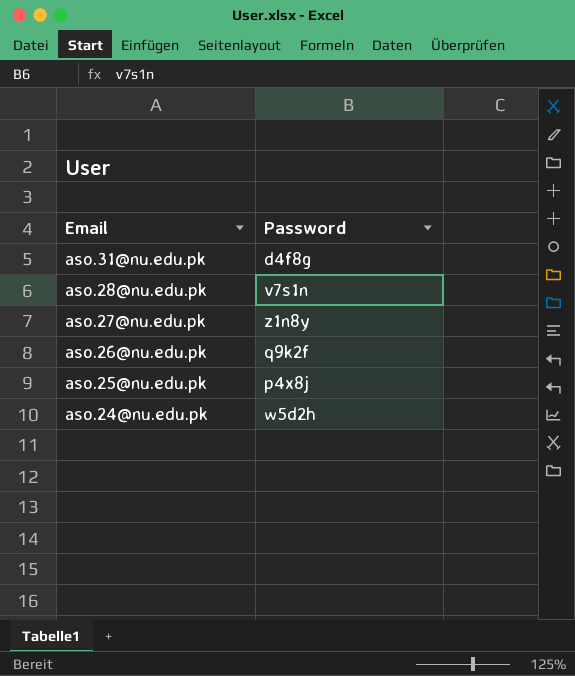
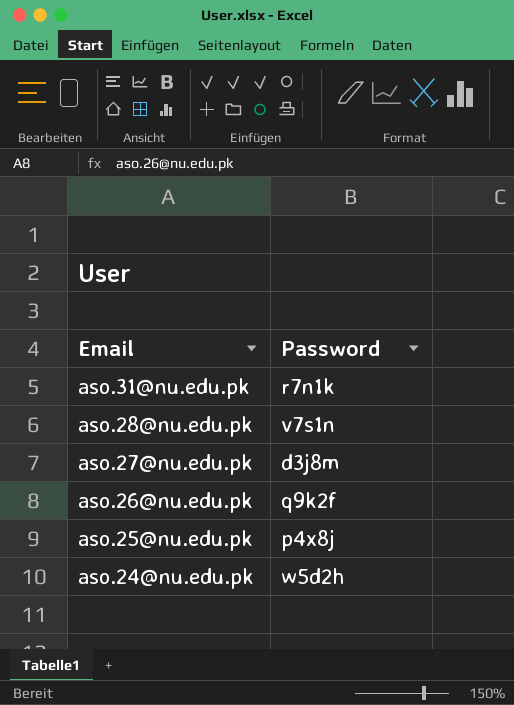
aso.31@nu.edu.pk | Password: d4f8g -> r7n1k
aso.27@nu.edu.pk | Password: z1n8y -> d3j8m

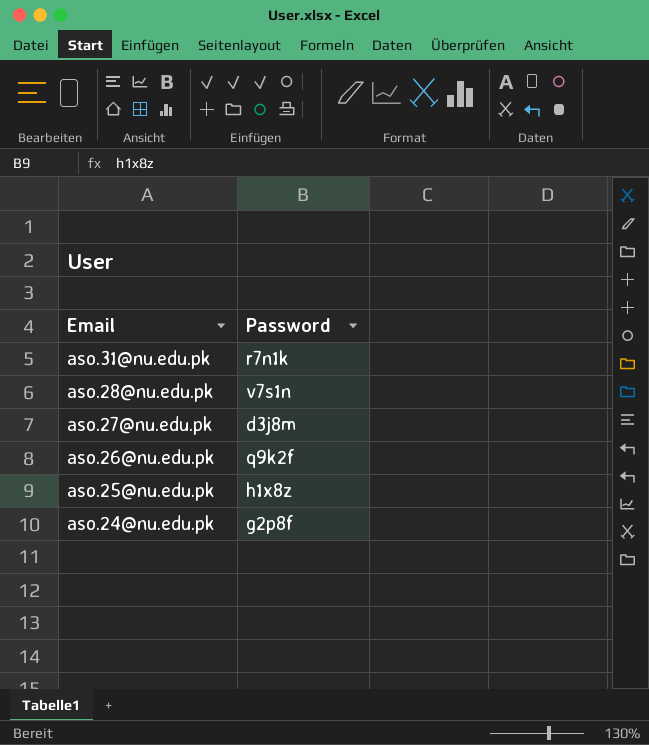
aso.25@nu.edu.pk | Password: p4x8j -> h1x8z
aso.24@nu.edu.pk | Password: w5d2h -> g2p8f

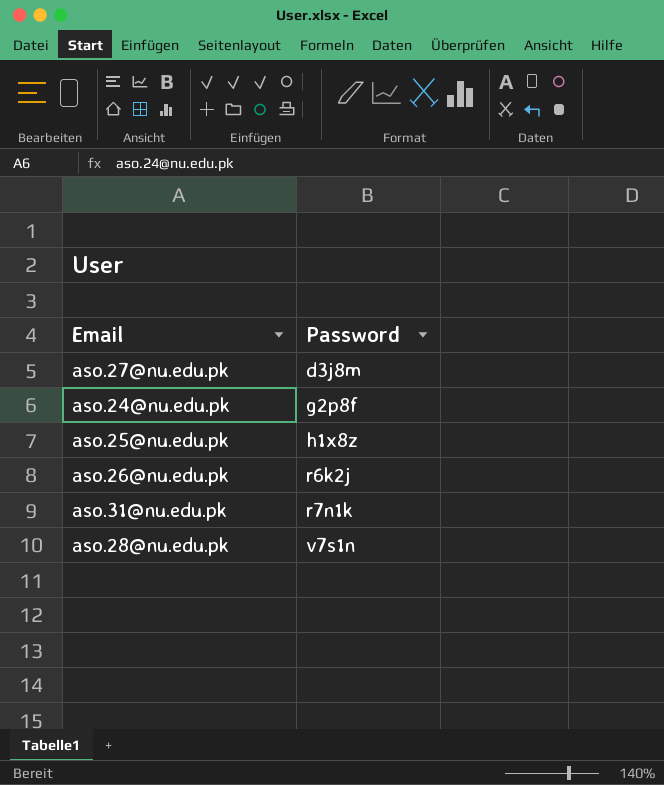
row order: Email descending -> Password ascending
aso.26@nu.edu.pk | Password: q9k2f -> r6k2j

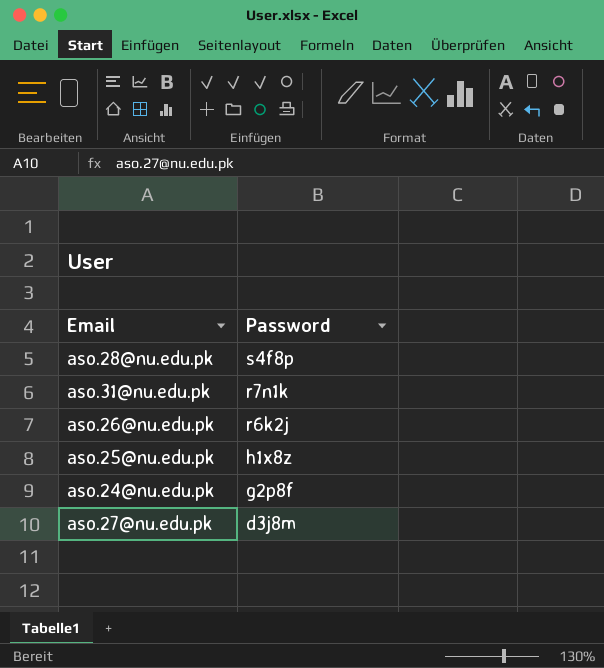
row order: Password ascending -> Password descending
aso.28@nu.edu.pk | Password: v7s1n -> s4f8p

